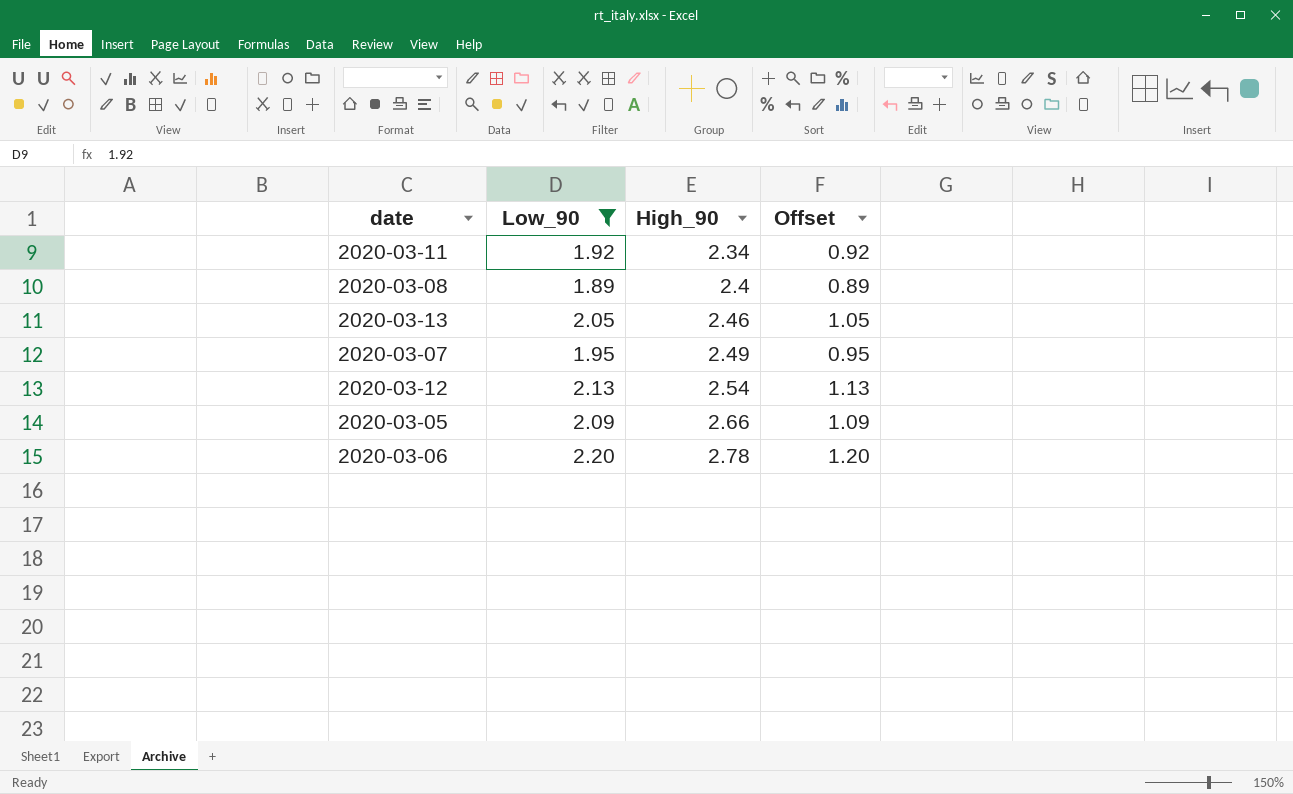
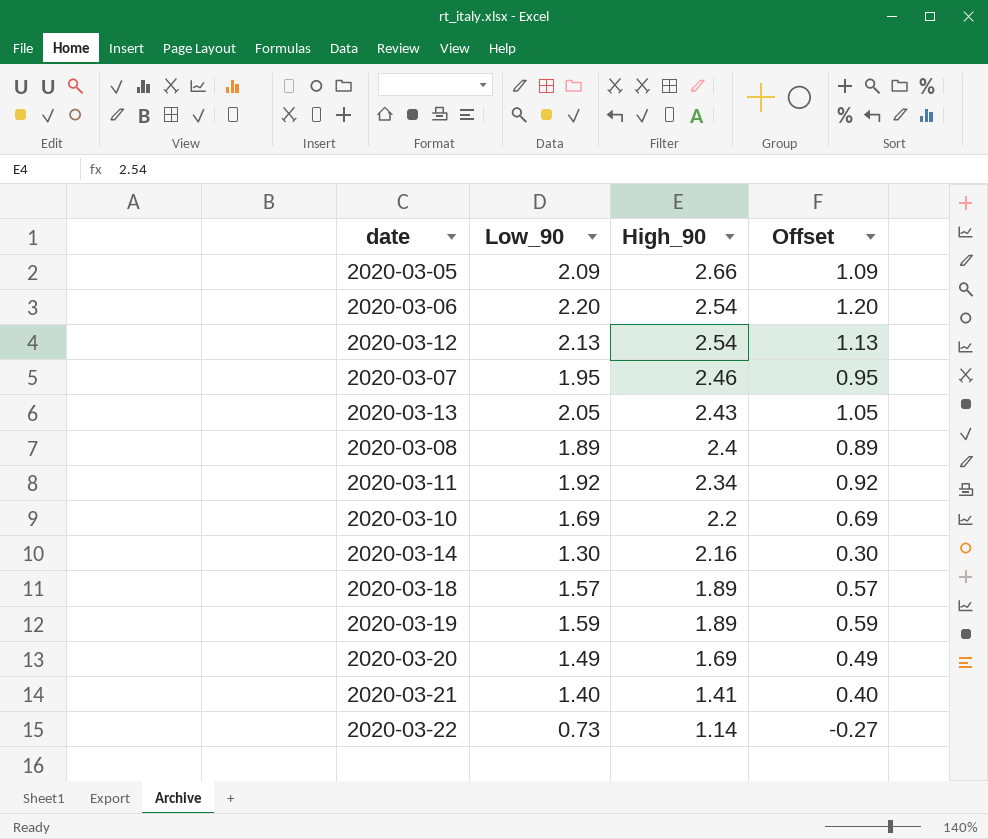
filter: Low_90 >= 1.89 -> none
row order: High_90 ascending -> High_90 descending
2020-03-06 | High_90: 2.78 -> 2.54
2020-03-07 | High_90: 2.49 -> 2.46
2020-03-13 | High_90: 2.46 -> 2.43

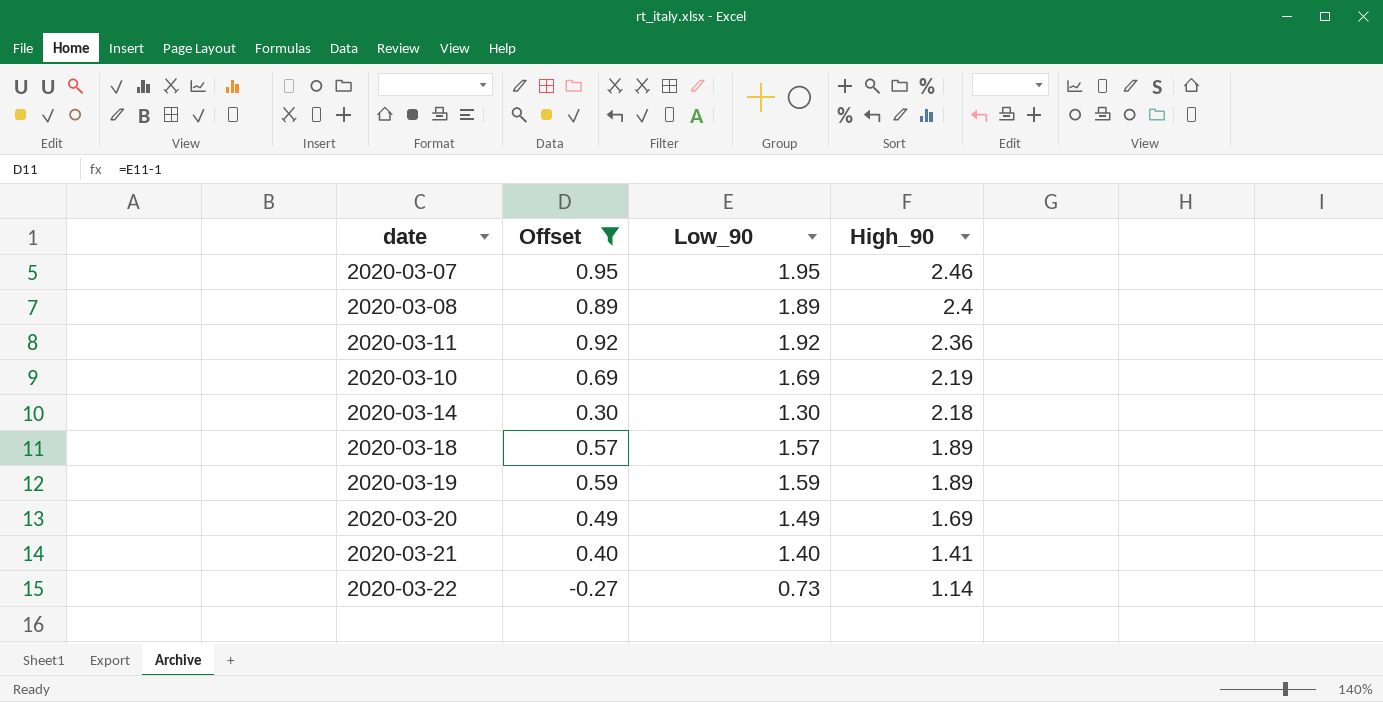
filter: none -> Offset <= 0.95
column Offset | position: 4 -> 2
2020-03-11 | High_90: 2.34 -> 2.36
2020-03-10 | High_90: 2.2 -> 2.19
2020-03-14 | High_90: 2.16 -> 2.18

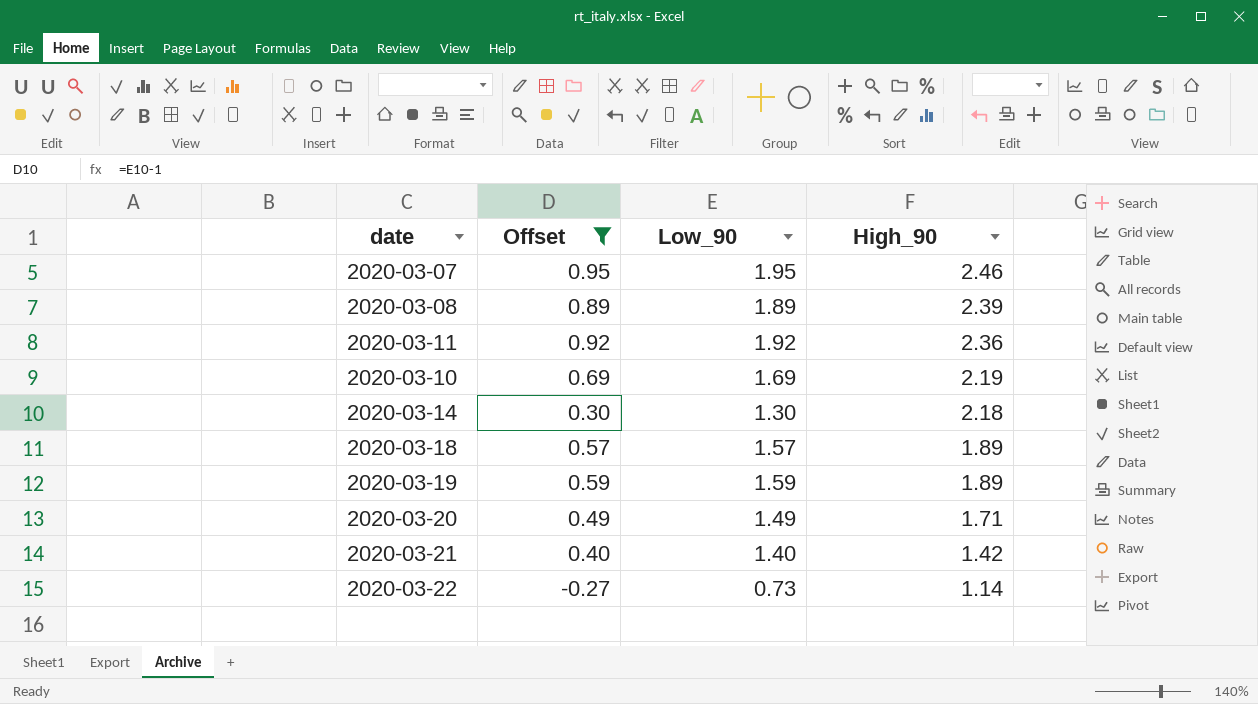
2020-03-08 | High_90: 2.4 -> 2.39
2020-03-20 | High_90: 1.69 -> 1.71
2020-03-21 | High_90: 1.41 -> 1.42

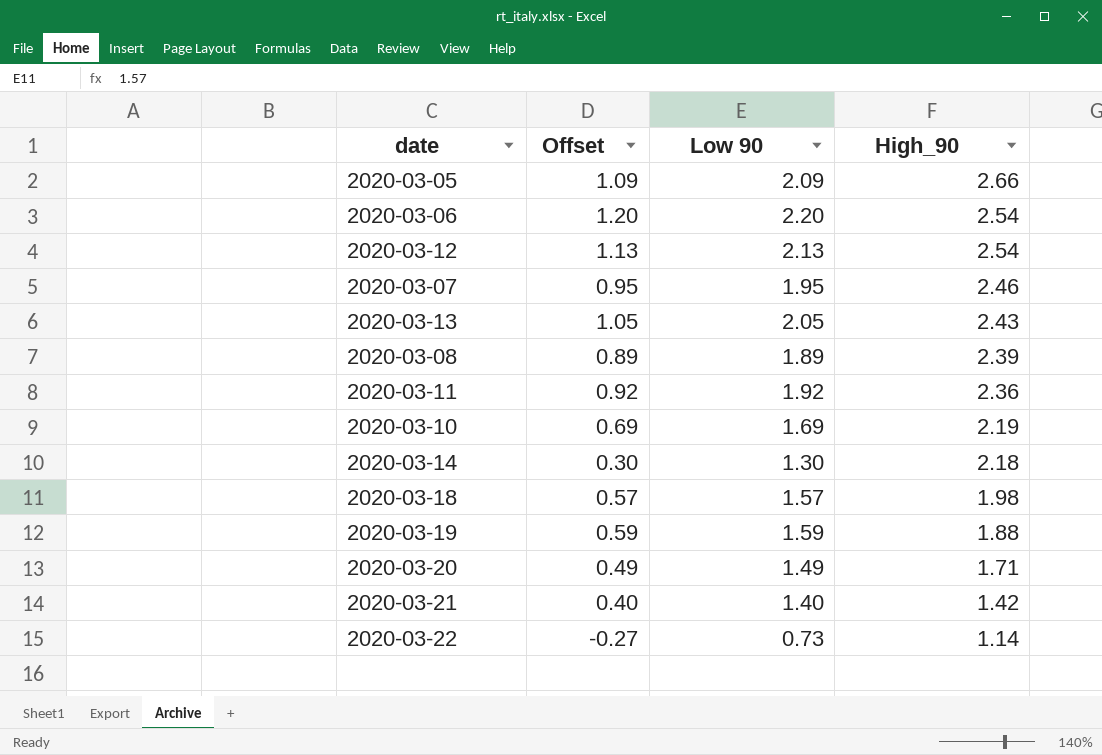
filter: Offset <= 0.95 -> none
column name: Low_90 -> Low 90
2020-03-18 | High_90: 1.89 -> 1.98
2020-03-19 | High_90: 1.89 -> 1.88

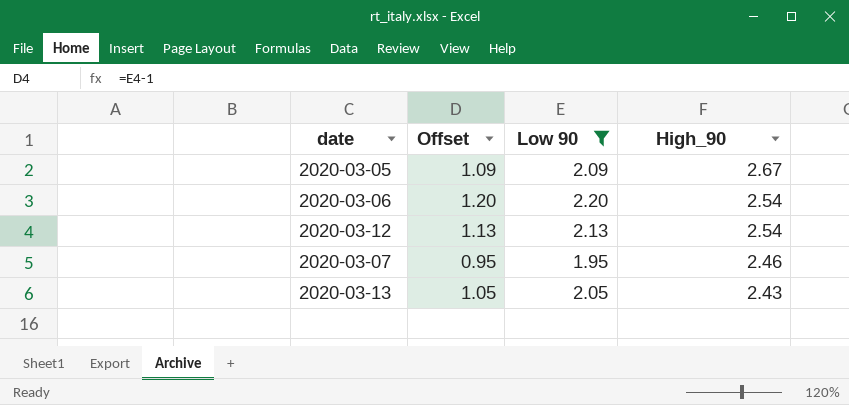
filter: none -> Low 90 >= 1.95
2020-03-05 | High_90: 2.66 -> 2.67

